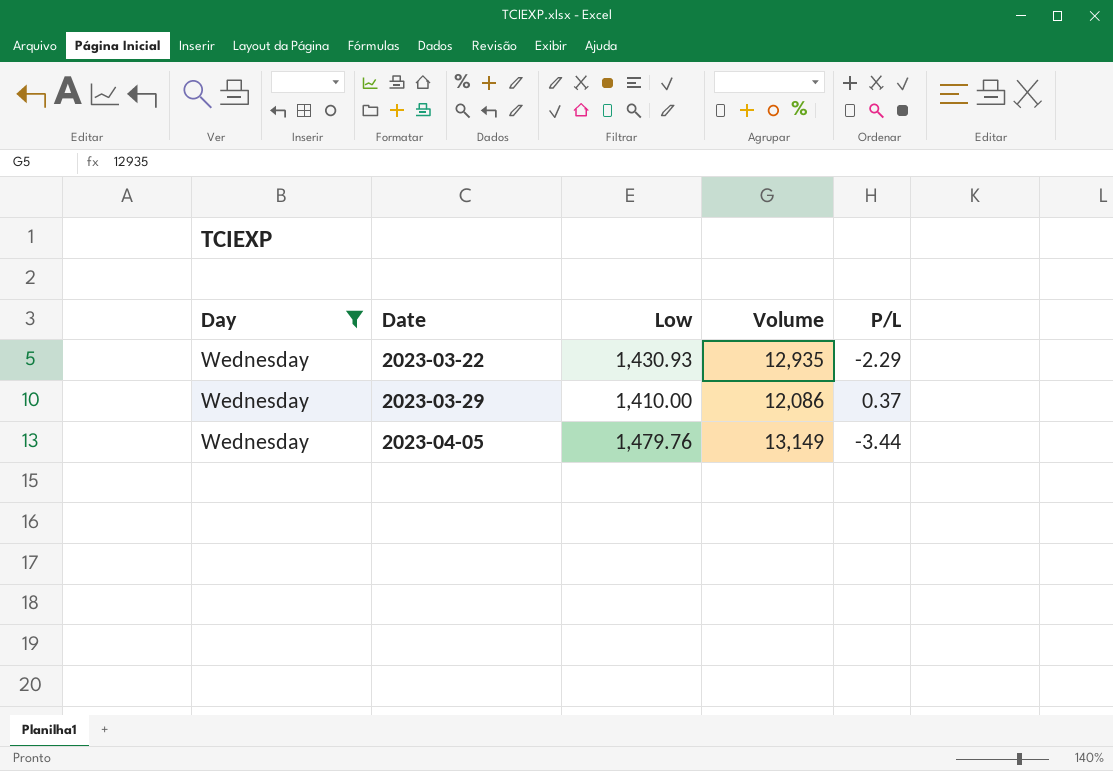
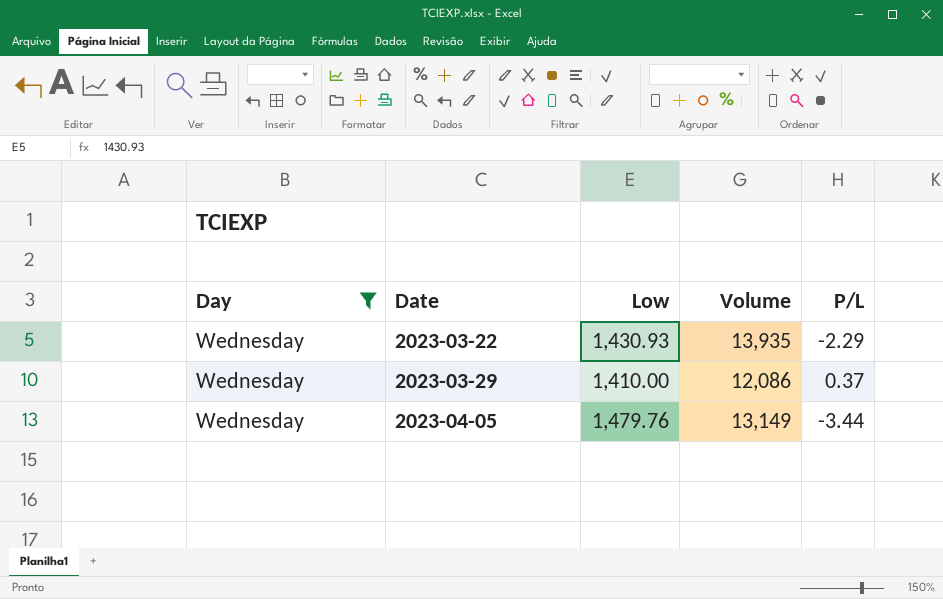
2023-03-22 | Volume: 12,935 -> 13,935

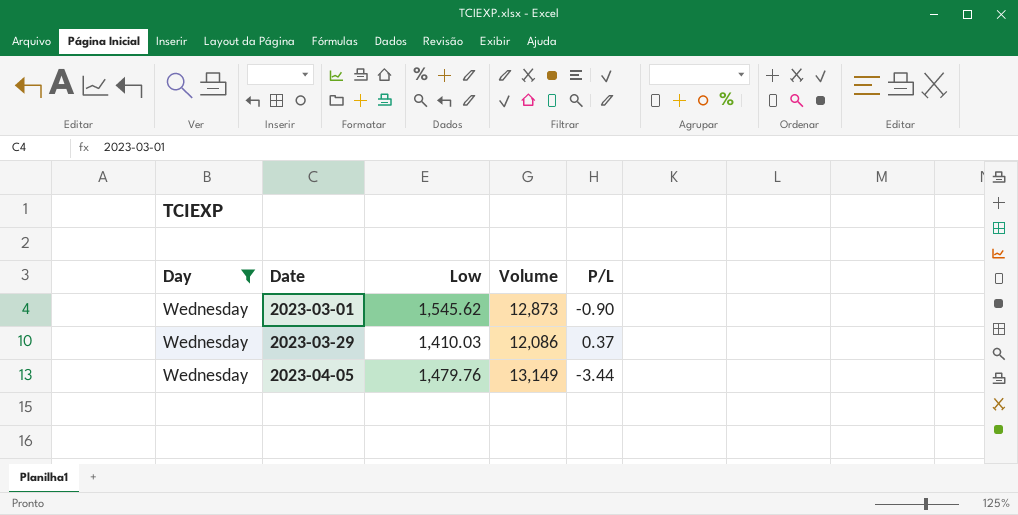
row 2023-03-22: Wednesday | 1,430.93 | 13,935 | -2.29 -> none
row 2023-03-01: none -> Wednesday | 1,545.62 | 12,873 | -0.90
2023-03-29 | Low: 1,410.00 -> 1,410.03

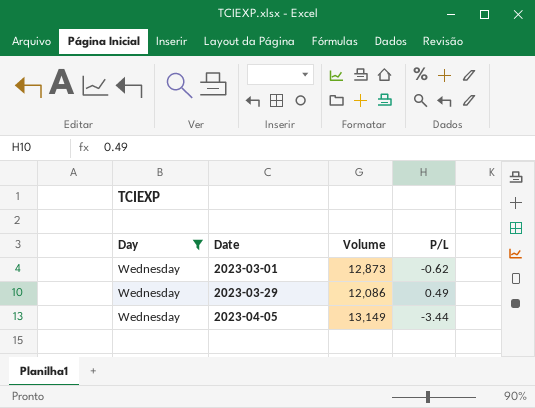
column Low | position: 3 -> none
2023-03-01 | P/L: -0.90 -> -0.62
2023-03-29 | P/L: 0.37 -> 0.49

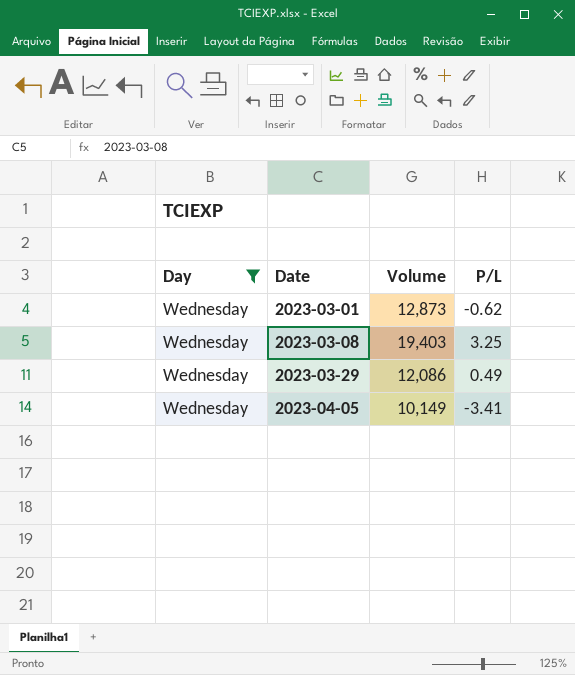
row 2023-03-08: none -> Wednesday | 19,403 | 3.25
2023-04-05 | Volume: 13,149 -> 10,149
2023-04-05 | P/L: -3.44 -> -3.41

